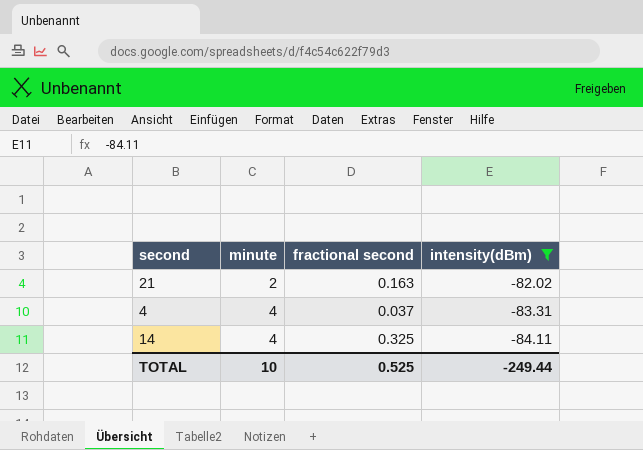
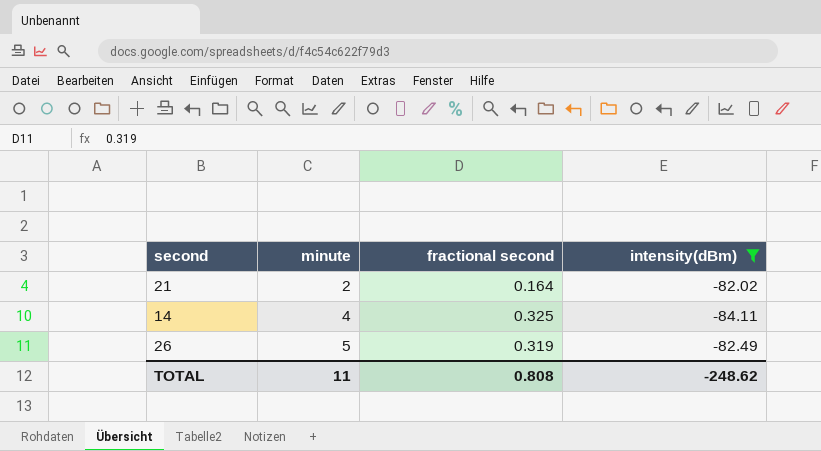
row 4: 4 | 0.037 | -83.31 -> none
21 | fractional second: 0.163 -> 0.164
row 26: none -> 5 | 0.319 | -82.49
TOTAL | minute: 10 -> 11
TOTAL | fractional second: 0.525 -> 0.808
TOTAL | intensity(dBm): -249.44 -> -248.62

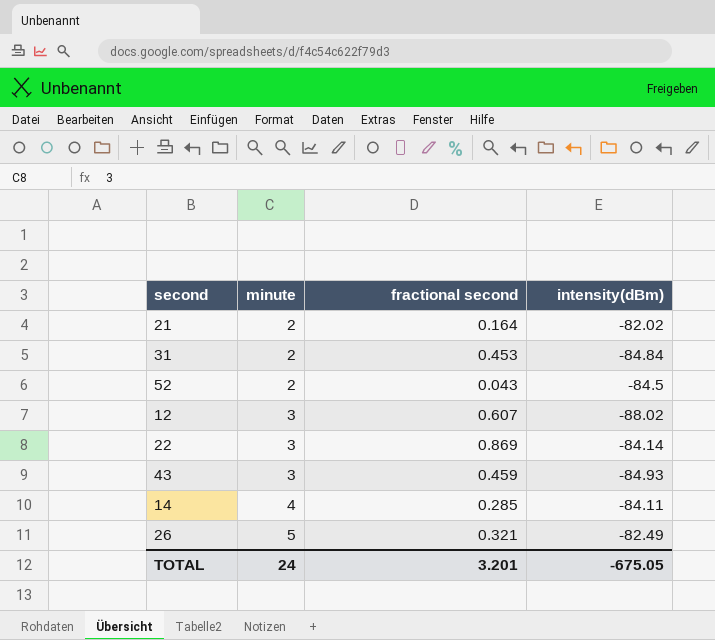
filter: intensity(dBm) >= -84.11 -> none
14 | fractional second: 0.325 -> 0.285
26 | fractional second: 0.319 -> 0.321
TOTAL | minute: 11 -> 24
TOTAL | fractional second: 0.808 -> 3.201
TOTAL | intensity(dBm): -248.62 -> -675.05

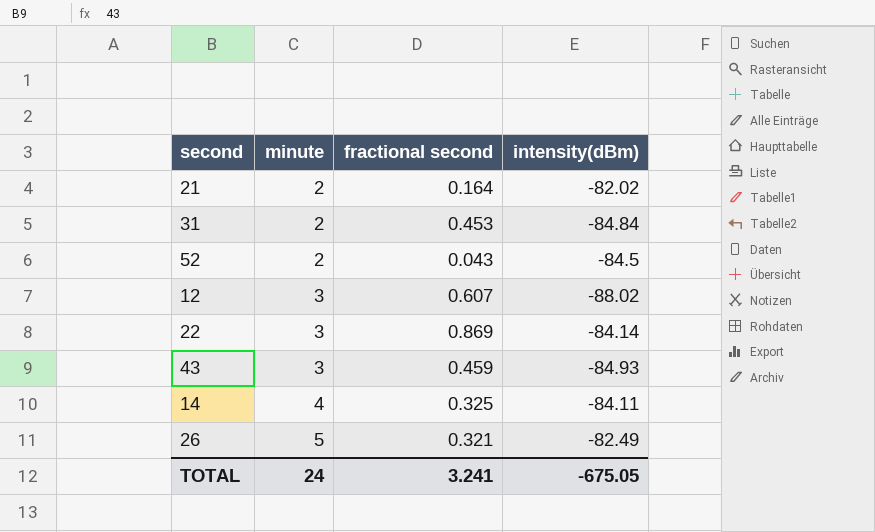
14 | fractional second: 0.285 -> 0.325
TOTAL | fractional second: 3.201 -> 3.241

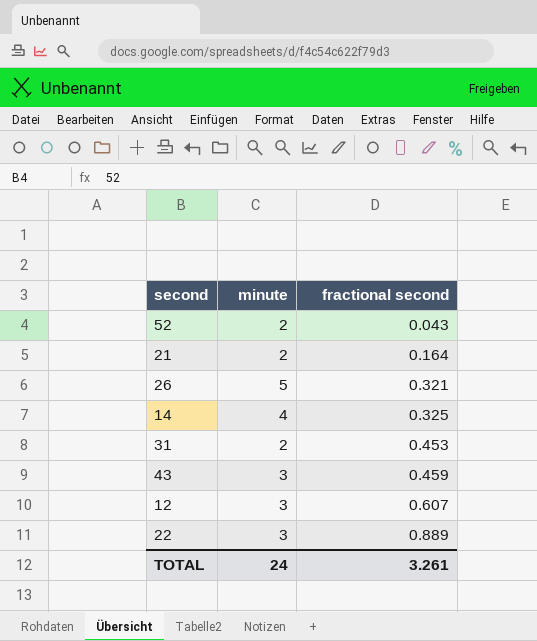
row order: minute ascending -> fractional second ascending
column intensity(dBm) | position: 4 -> none
22 | fractional second: 0.869 -> 0.889
TOTAL | fractional second: 3.241 -> 3.261

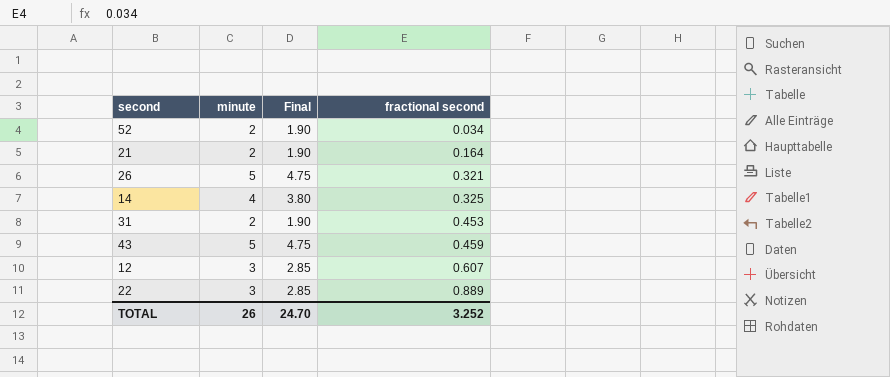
column Final | formula: none -> [minute] * 0.95
52 | fractional second: 0.043 -> 0.034
43 | minute: 3 -> 5
TOTAL | minute: 24 -> 26
TOTAL | fractional second: 3.261 -> 3.252

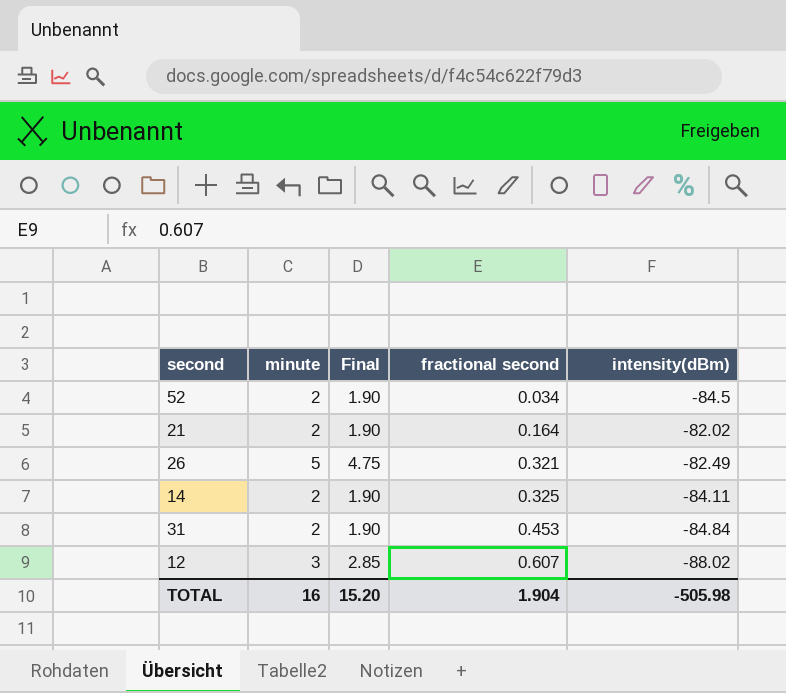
column intensity(dBm) | position: none -> 5
row 43: 5 | 4.75 | 0.459 -> none
row 22: 3 | 2.85 | 0.889 -> none
14 | minute: 4 -> 2
14 | Final: 3.80 -> 1.90
TOTAL | minute: 26 -> 16
TOTAL | Final: 24.70 -> 15.20
TOTAL | fractional second: 3.252 -> 1.904

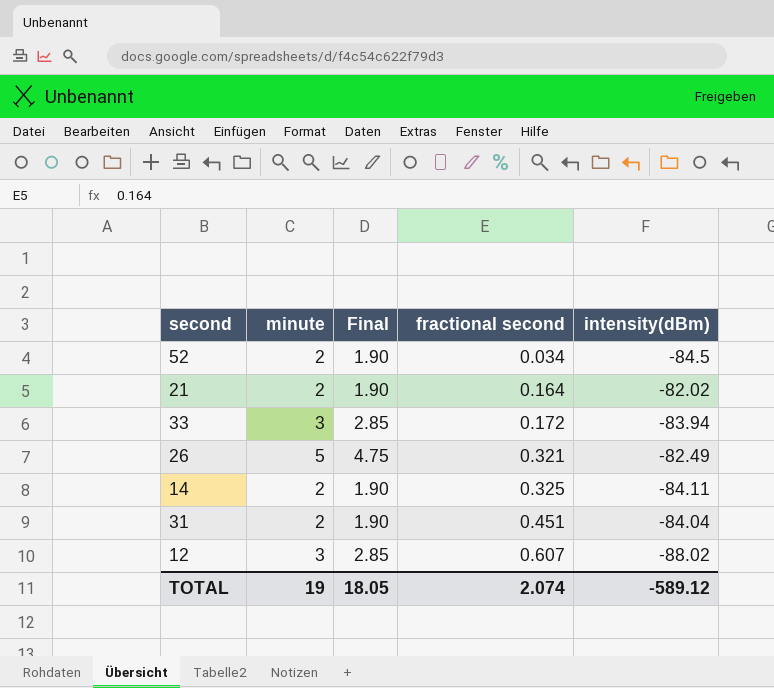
row 33: none -> 3 | 2.85 | 0.172 | -83.94
31 | fractional second: 0.453 -> 0.451
31 | intensity(dBm): -84.84 -> -84.04
TOTAL | minute: 16 -> 19
TOTAL | Final: 15.20 -> 18.05
TOTAL | fractional second: 1.904 -> 2.074
TOTAL | intensity(dBm): -505.98 -> -589.12

